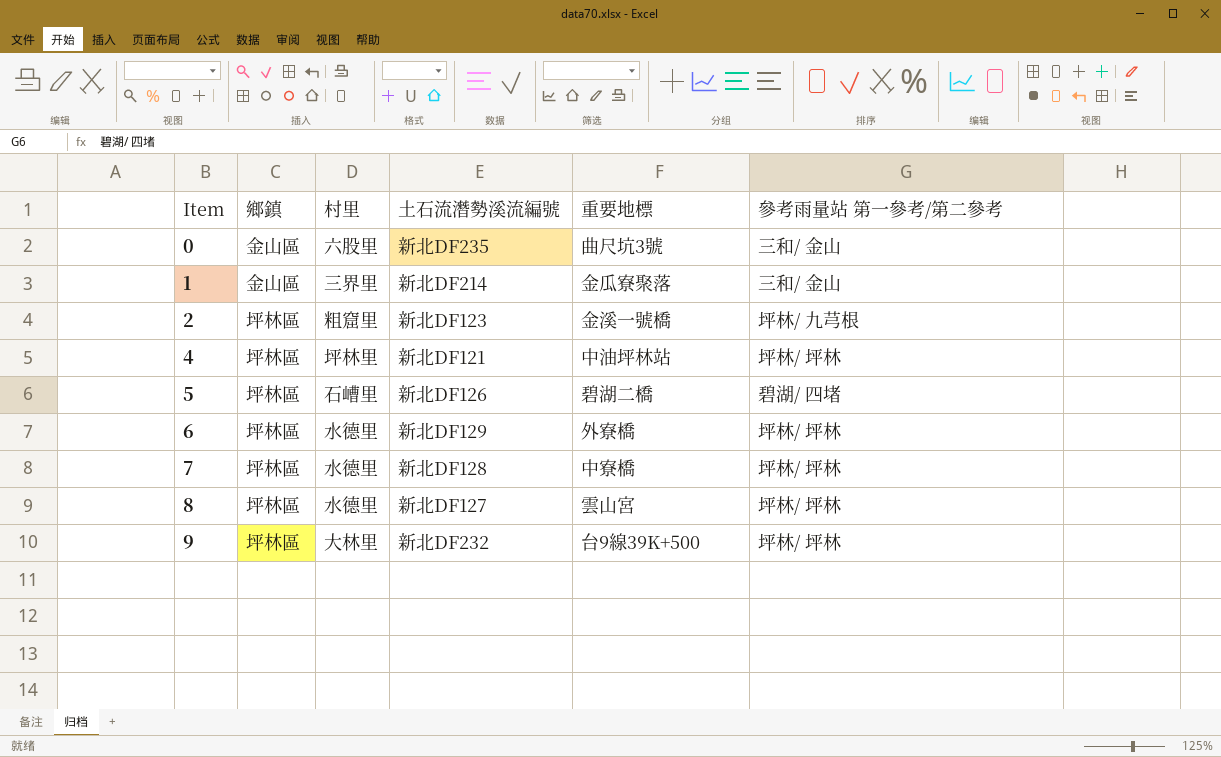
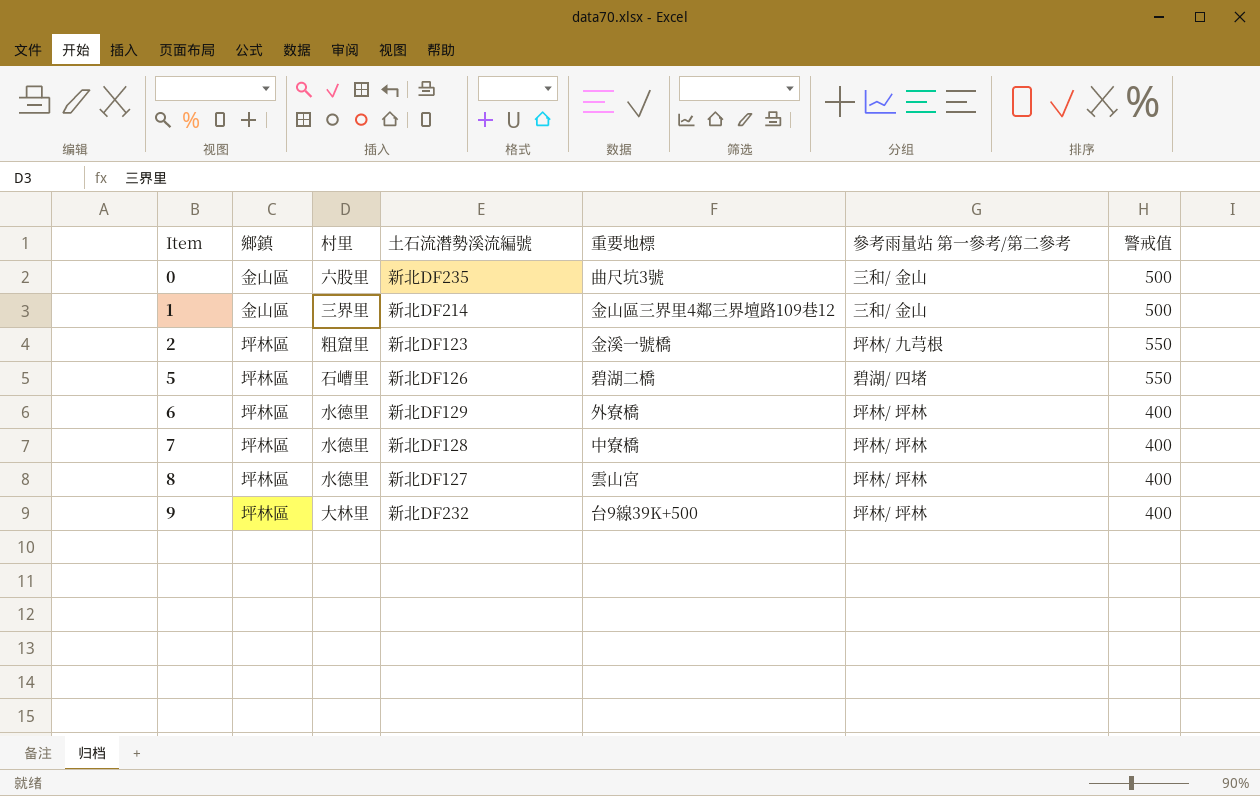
column 警戒值 | position: none -> 7
row 4: 坪林區 | 坪林里 | 新北DF121 | 中油坪林站 | 坪林/ 坪林 -> none
1 | 重要地標: 金瓜寮聚落 -> 金山區三界里4鄰三界壇路109巷12

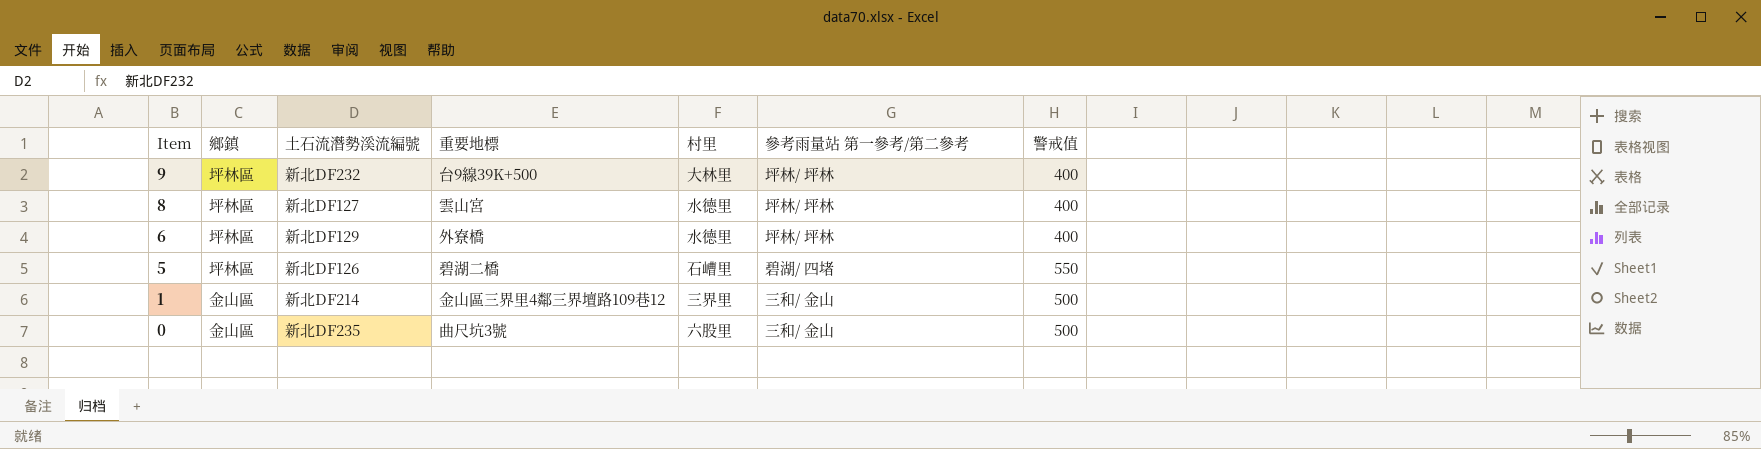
row order: Item ascending -> Item descending
column 村里 | position: 3 -> 5
row 2: 坪林區 | 粗窟里 | 新北DF123 | 金溪一號橋 | 坪林/ 九芎根 | 550 -> none
row 7: 坪林區 | 水德里 | 新北DF128 | 中寮橋 | 坪林/ 坪林 | 400 -> none

